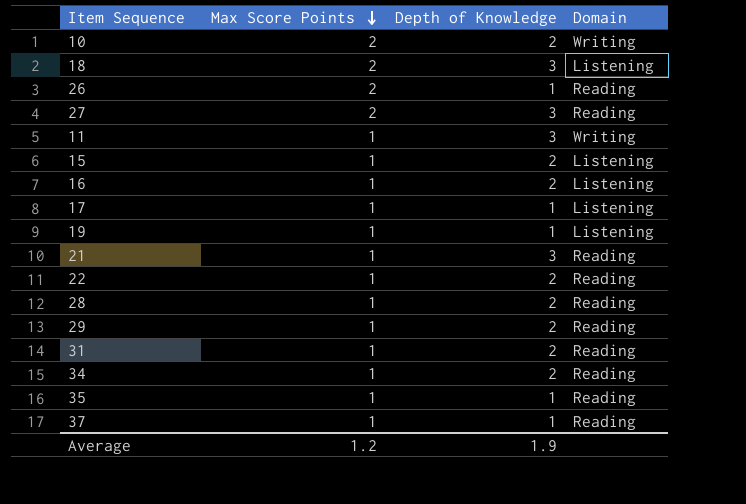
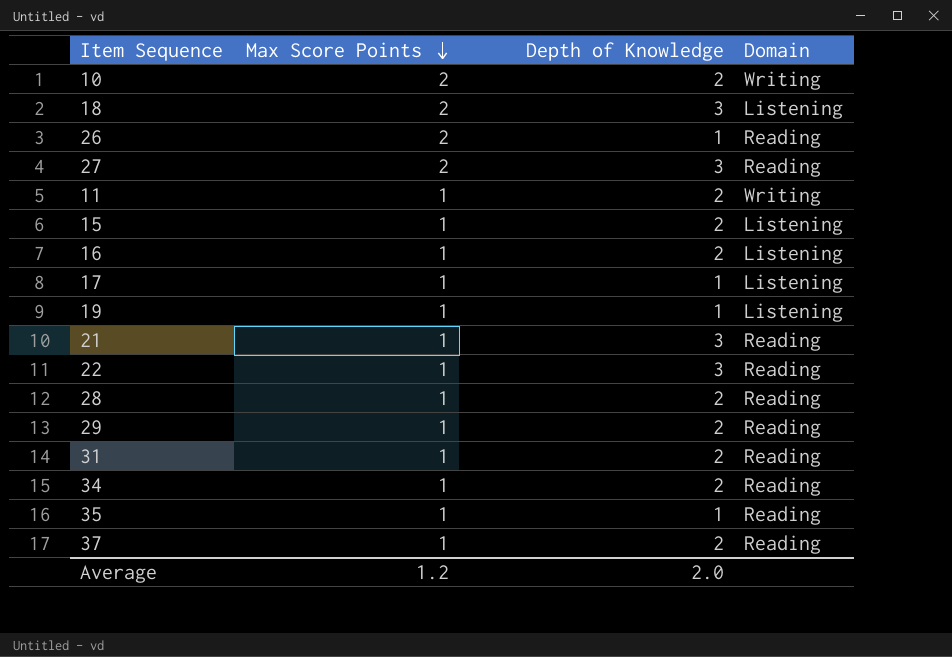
11 | Depth of Knowledge: 3 -> 2
22 | Depth of Knowledge: 2 -> 3
37 | Depth of Knowledge: 1 -> 2
Average | Depth of Knowledge: 1.9 -> 2.0

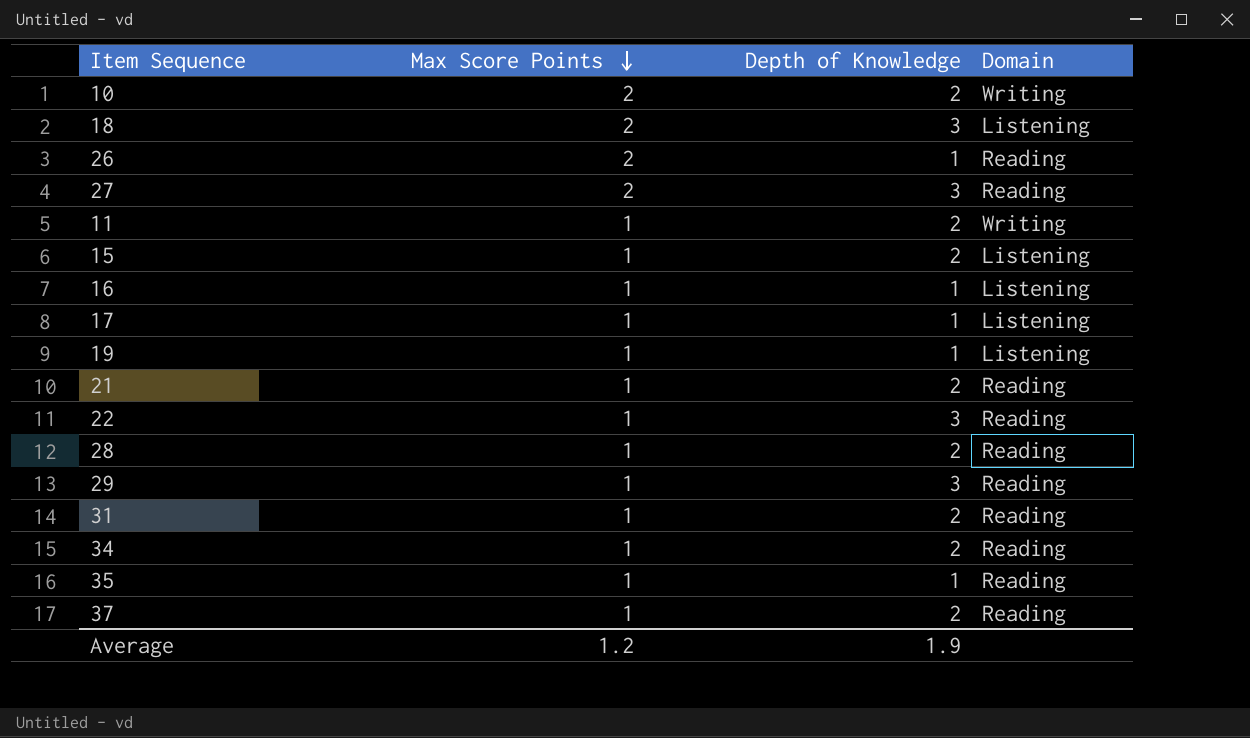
16 | Depth of Knowledge: 2 -> 1
21 | Depth of Knowledge: 3 -> 2
29 | Depth of Knowledge: 2 -> 3
Average | Depth of Knowledge: 2.0 -> 1.9

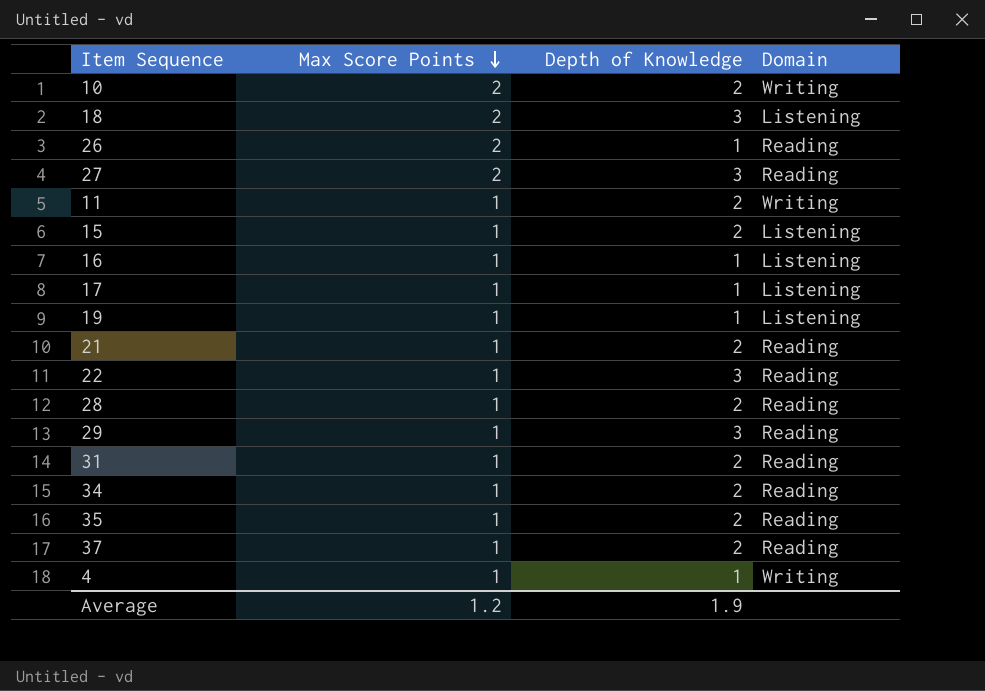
35 | Depth of Knowledge: 1 -> 2
row 4: none -> 1 | 1 | Writing

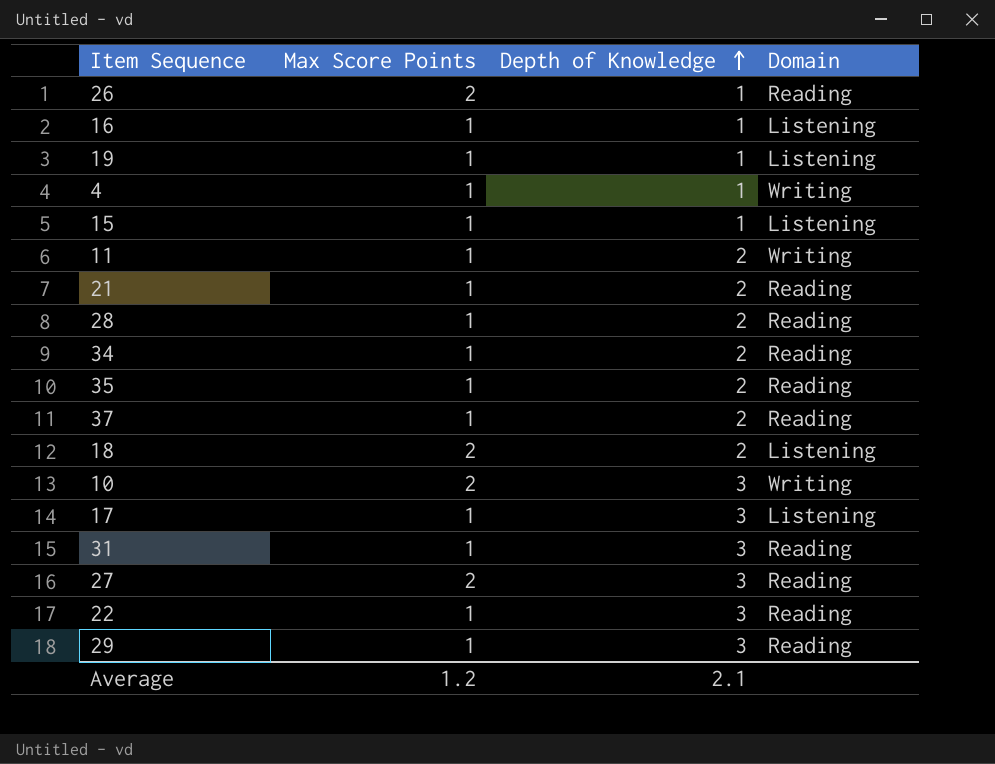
row order: Max Score Points descending -> Depth of Knowledge ascending
15 | Depth of Knowledge: 2 -> 1
18 | Depth of Knowledge: 3 -> 2
10 | Depth of Knowledge: 2 -> 3
17 | Depth of Knowledge: 1 -> 3
31 | Depth of Knowledge: 2 -> 3
Average | Depth of Knowledge: 1.9 -> 2.1

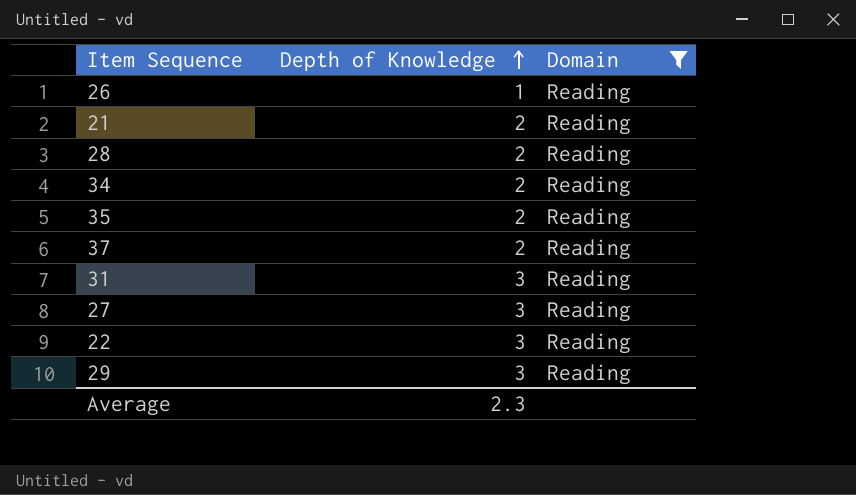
filter: none -> Domain = Reading
column Max Score Points | position: 2 -> none
Average | Depth of Knowledge: 2.1 -> 2.3

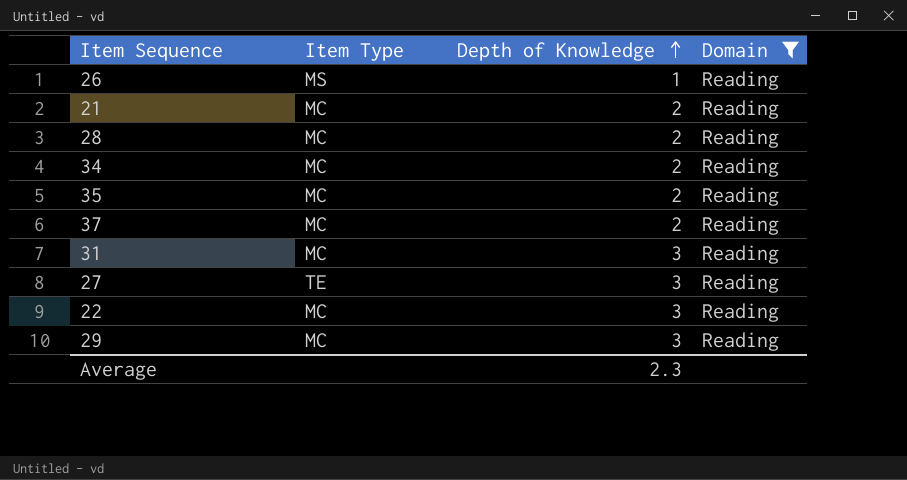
column Item Type | position: none -> 2

